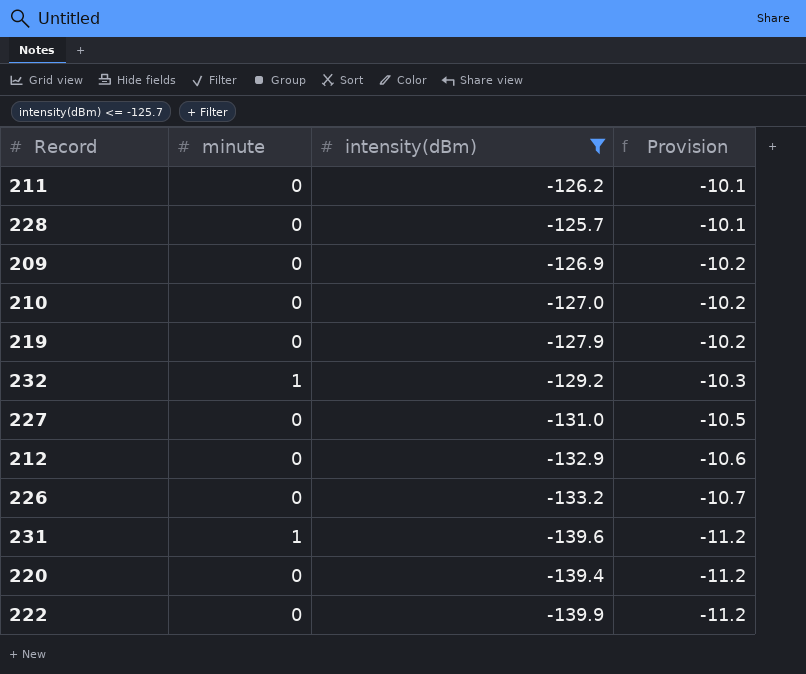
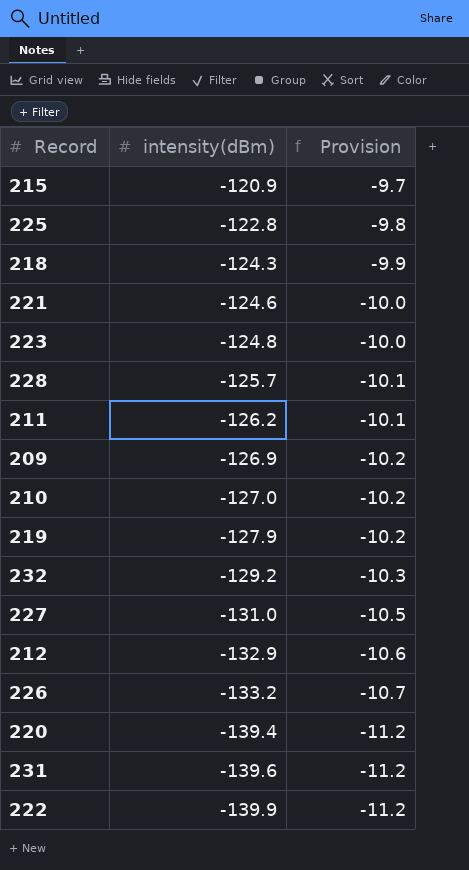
filter: intensity(dBm) <= -125.7 -> none
row order: Provision descending -> intensity(dBm) descending
column minute | position: 2 -> none

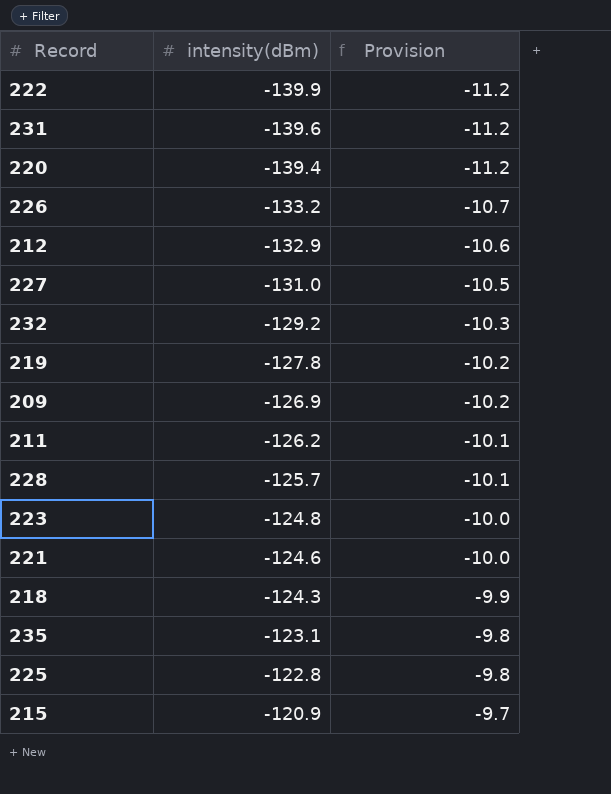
row order: intensity(dBm) descending -> intensity(dBm) ascending
row 210: -127.0 | -10.2 -> none
219 | intensity(dBm): -127.9 -> -127.8
row 235: none -> -123.1 | -9.8

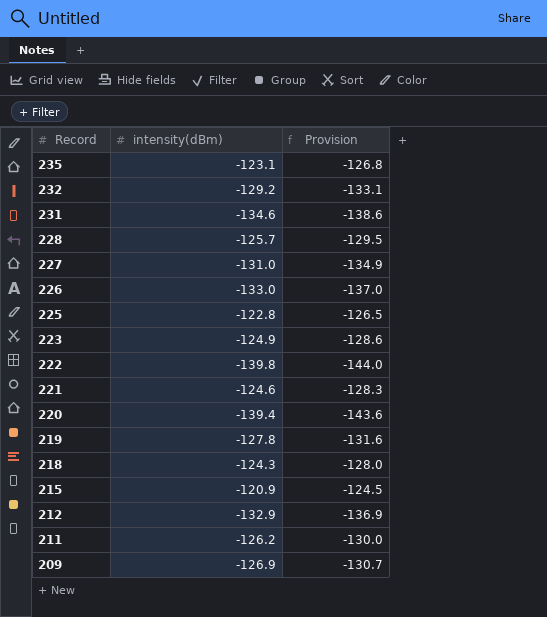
row order: intensity(dBm) ascending -> Record descending
column Provision | formula: [intensity(dBm)] * 0.08 -> [intensity(dBm)] * 1.03
231 | intensity(dBm): -139.6 -> -134.6
226 | intensity(dBm): -133.2 -> -133.0
223 | intensity(dBm): -124.8 -> -124.9
222 | intensity(dBm): -139.9 -> -139.8

